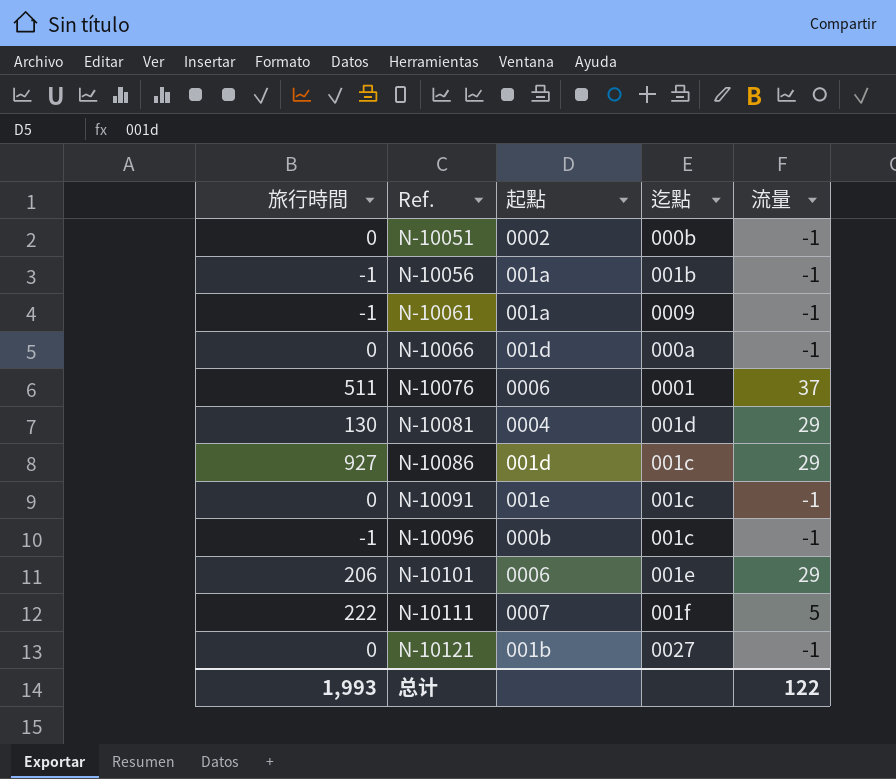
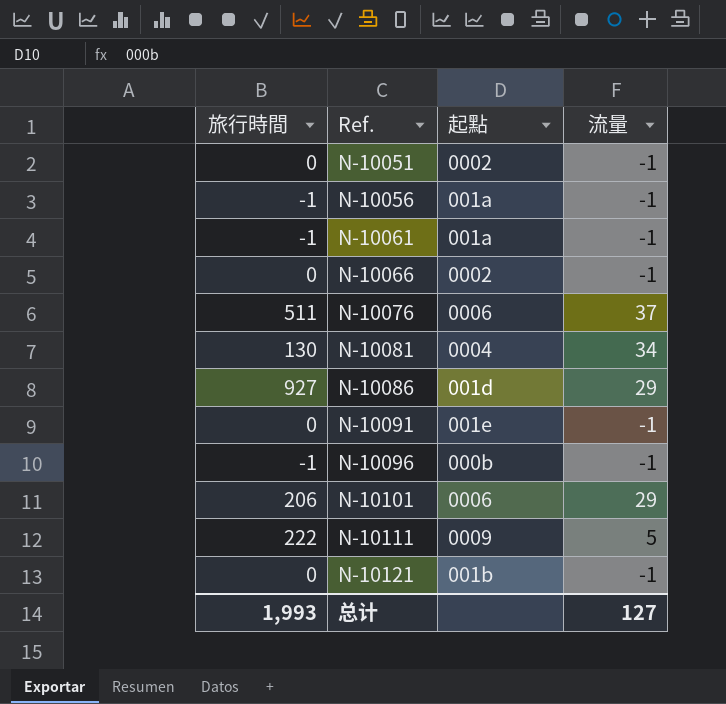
column 迄點 | position: 4 -> none
N-10066 | 起點: 001d -> 0002
N-10081 | 流量: 29 -> 34
N-10111 | 起點: 0007 -> 0009
总计 | 流量: 122 -> 127

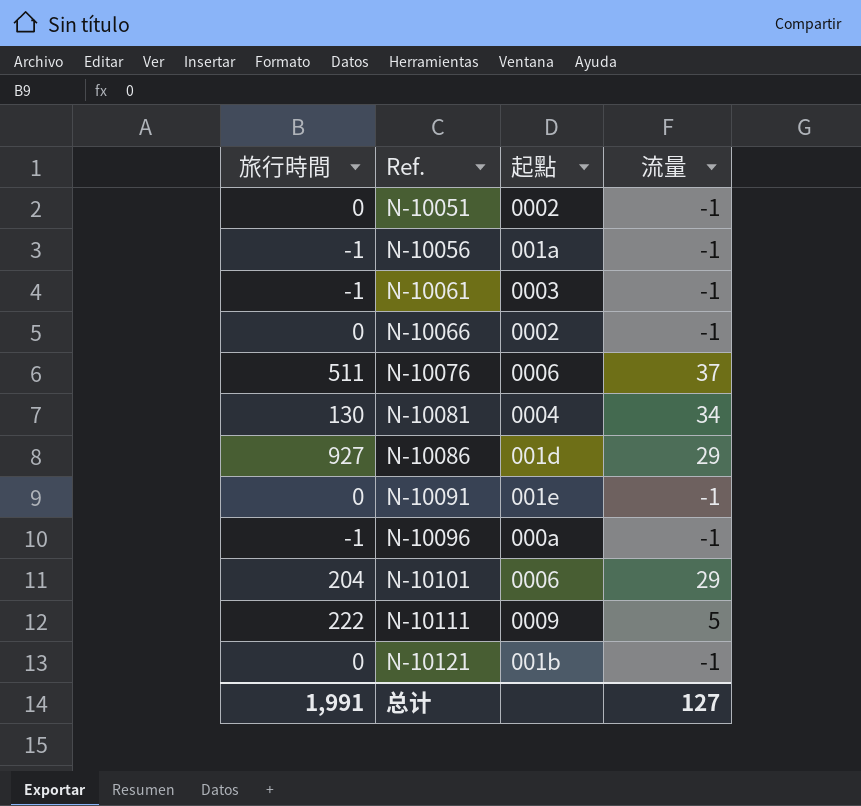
N-10061 | 起點: 001a -> 0003
N-10096 | 起點: 000b -> 000a
N-10101 | 旅行時間: 206 -> 204
总计 | 旅行時間: 1,993 -> 1,991

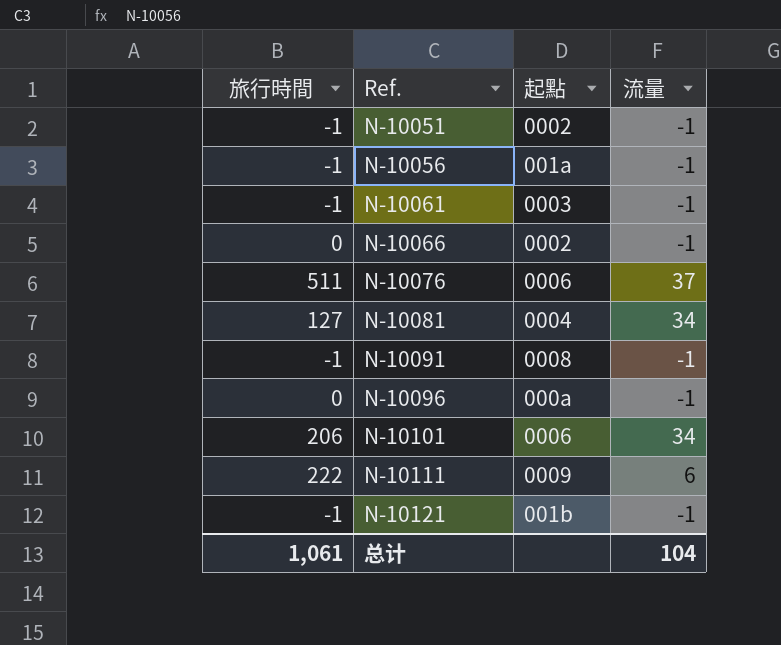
row N-10086: 927 | 001d | 29 -> none
N-10051 | 旅行時間: 0 -> -1
N-10081 | 旅行時間: 130 -> 127
N-10091 | 旅行時間: 0 -> -1
N-10091 | 起點: 001e -> 0008
N-10096 | 旅行時間: -1 -> 0
N-10101 | 旅行時間: 204 -> 206
N-10101 | 流量: 29 -> 34
N-10111 | 流量: 5 -> 6
N-10121 | 旅行時間: 0 -> -1
总计 | 旅行時間: 1,991 -> 1,061
总计 | 流量: 127 -> 104

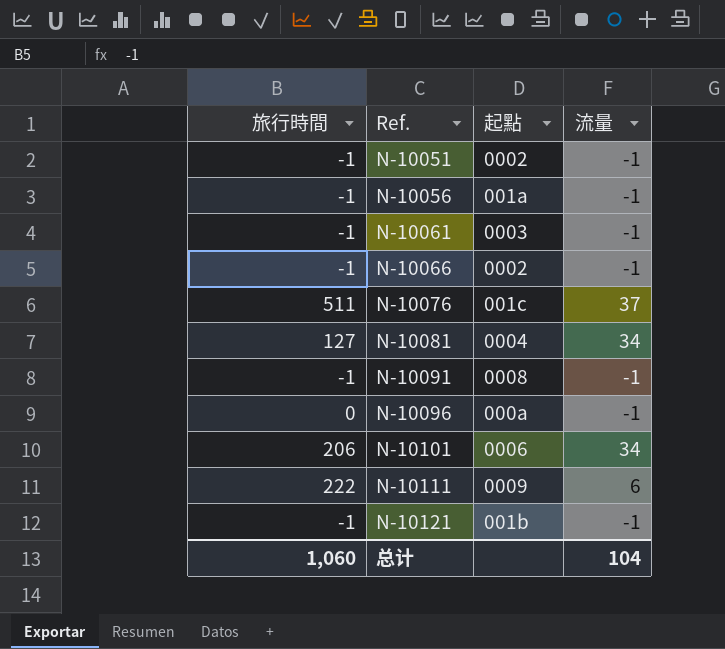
N-10066 | 旅行時間: 0 -> -1
N-10076 | 起點: 0006 -> 001c
总计 | 旅行時間: 1,061 -> 1,060

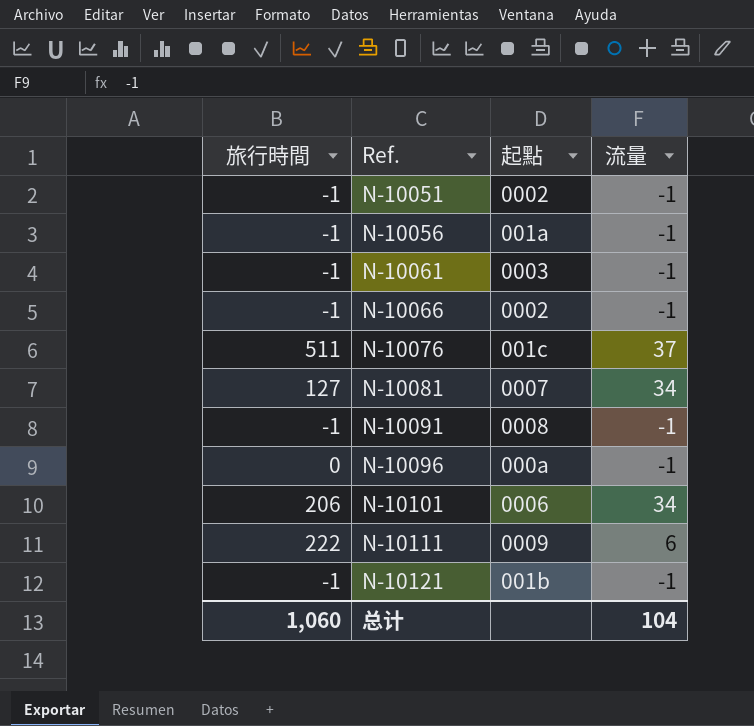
N-10081 | 起點: 0004 -> 0007

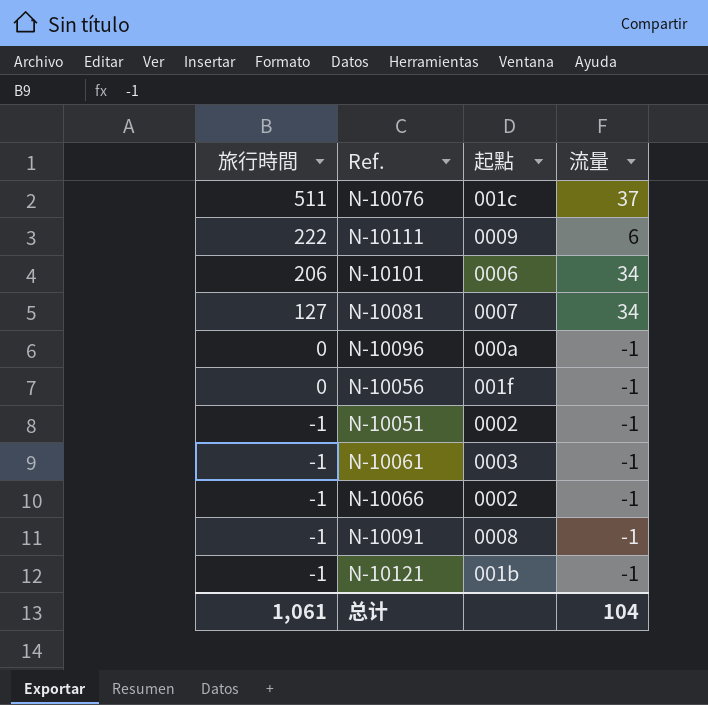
row order: Ref. ascending -> 旅行時間 descending
N-10056 | 旅行時間: -1 -> 0
N-10056 | 起點: 001a -> 001f
总计 | 旅行時間: 1,060 -> 1,061

